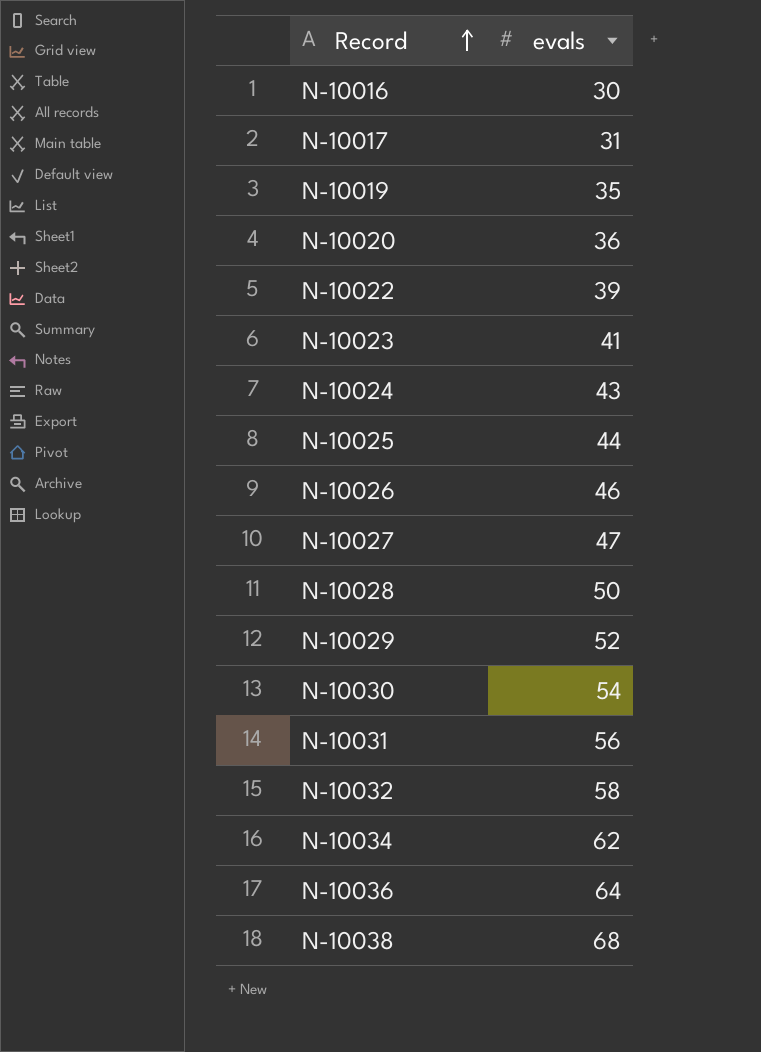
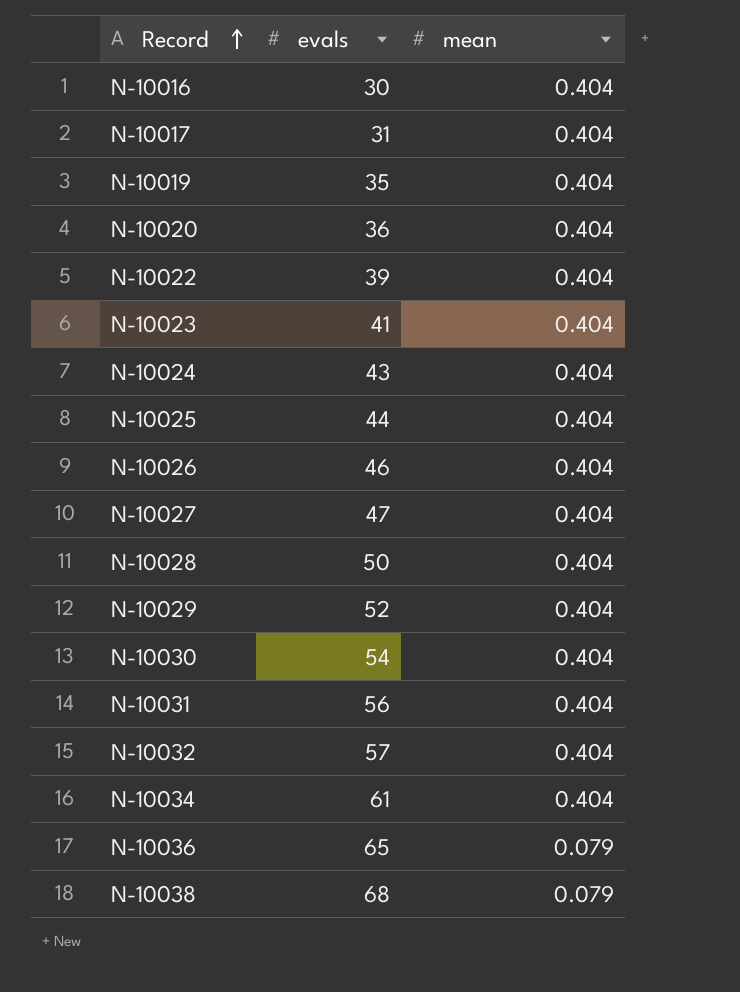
column mean | position: none -> 3
N-10032 | evals: 58 -> 57
N-10034 | evals: 62 -> 61
N-10036 | evals: 64 -> 65

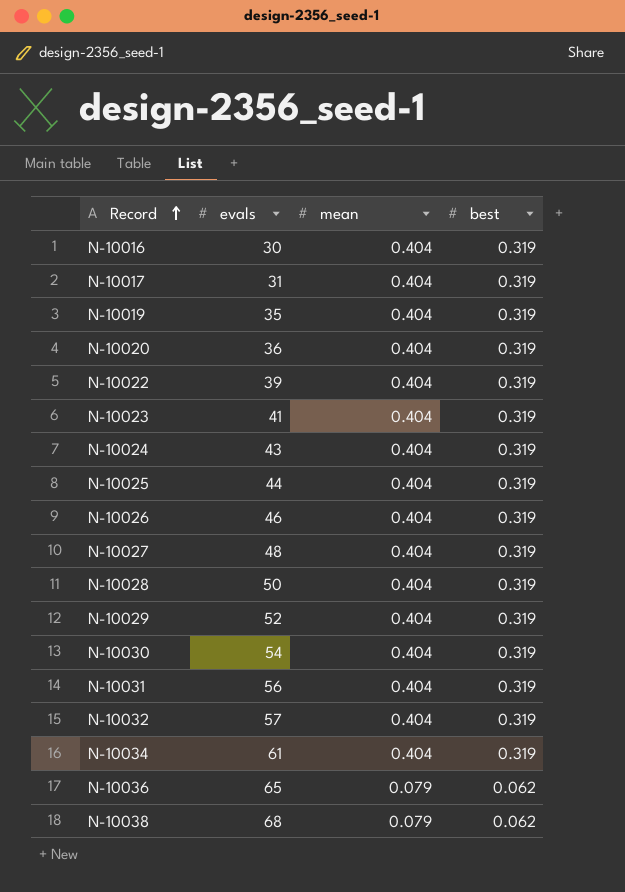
column best | position: none -> 4
N-10027 | evals: 47 -> 48

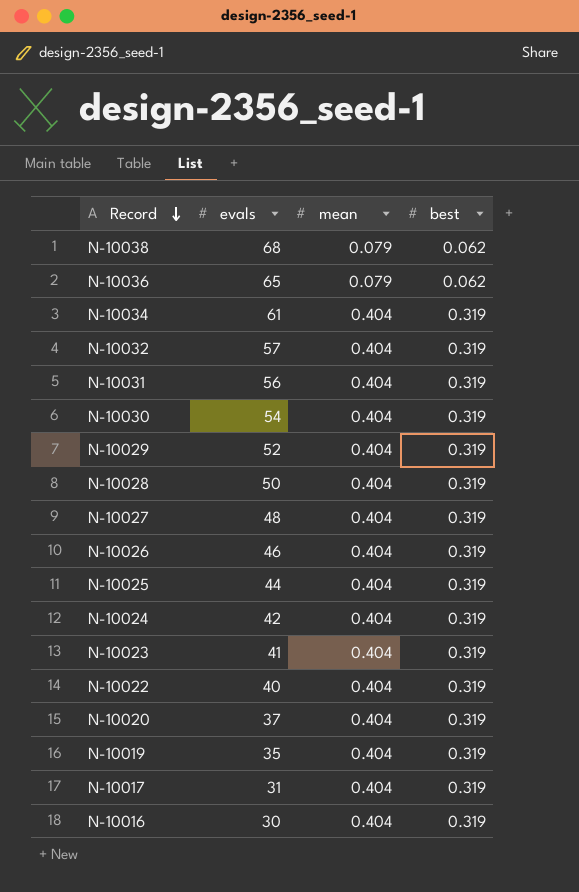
row order: Record ascending -> Record descending
N-10024 | evals: 43 -> 42
N-10022 | evals: 39 -> 40
N-10020 | evals: 36 -> 37

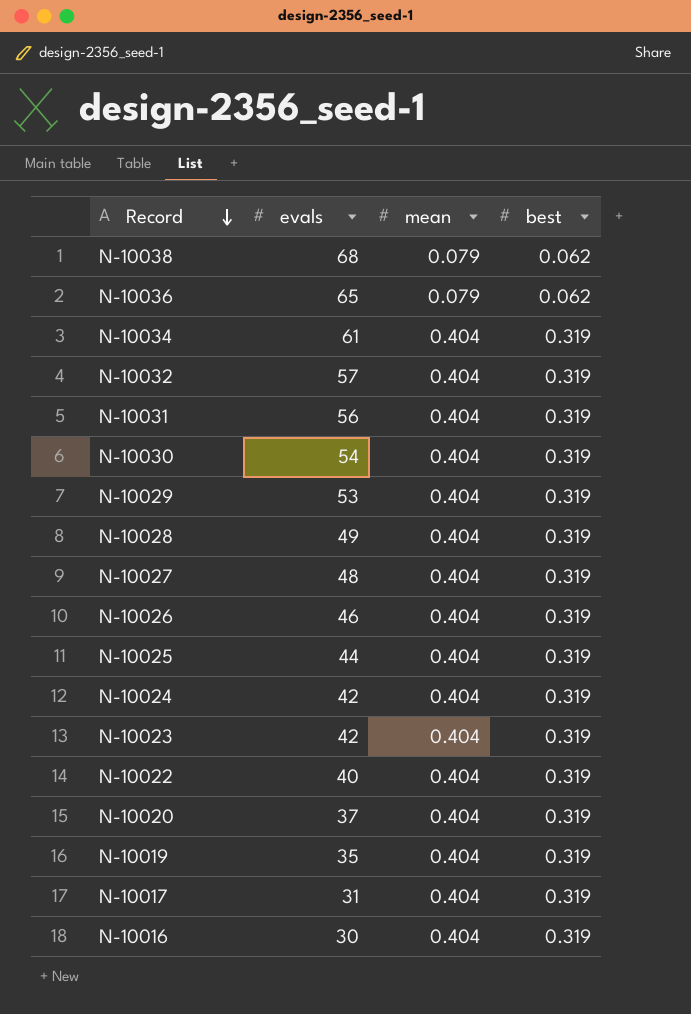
N-10029 | evals: 52 -> 53
N-10028 | evals: 50 -> 49
N-10023 | evals: 41 -> 42

